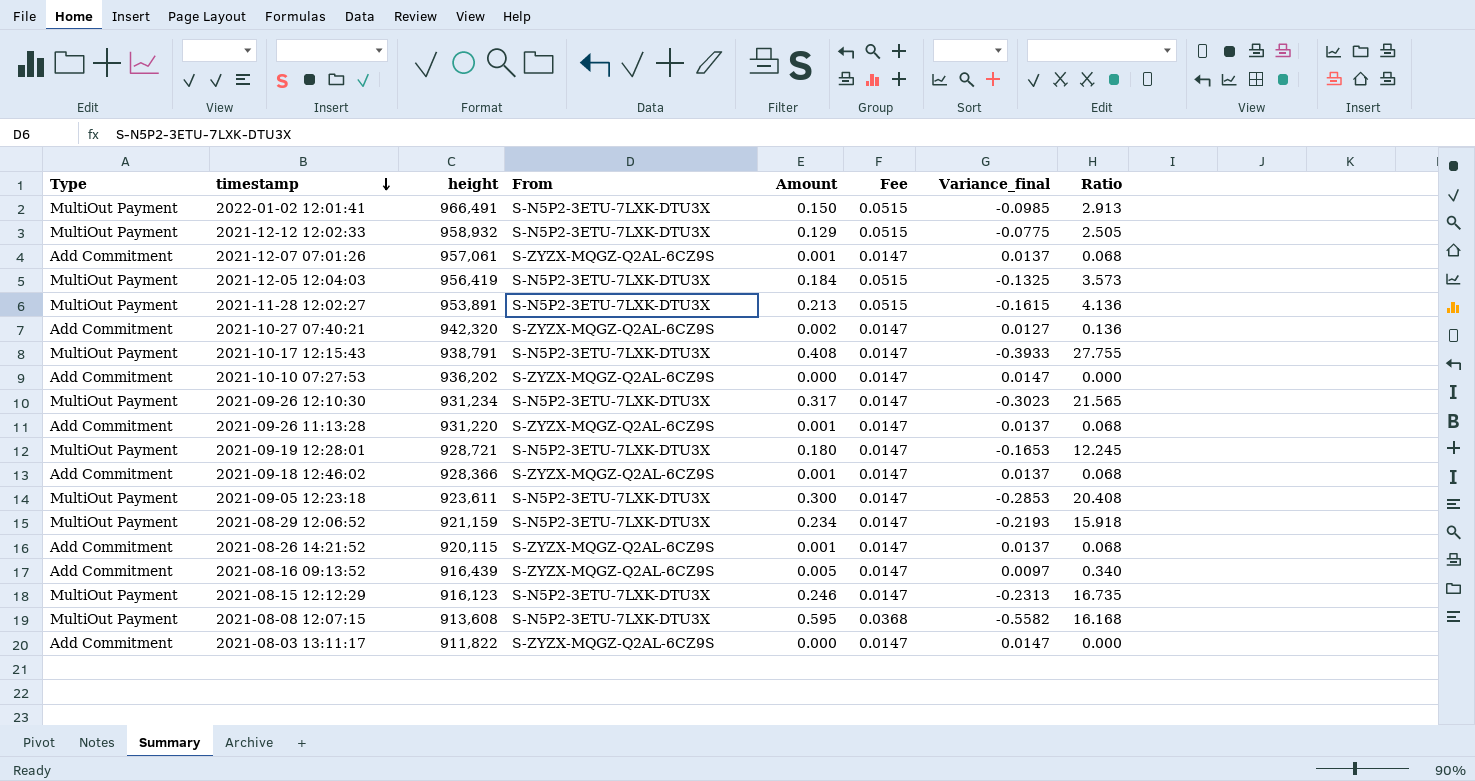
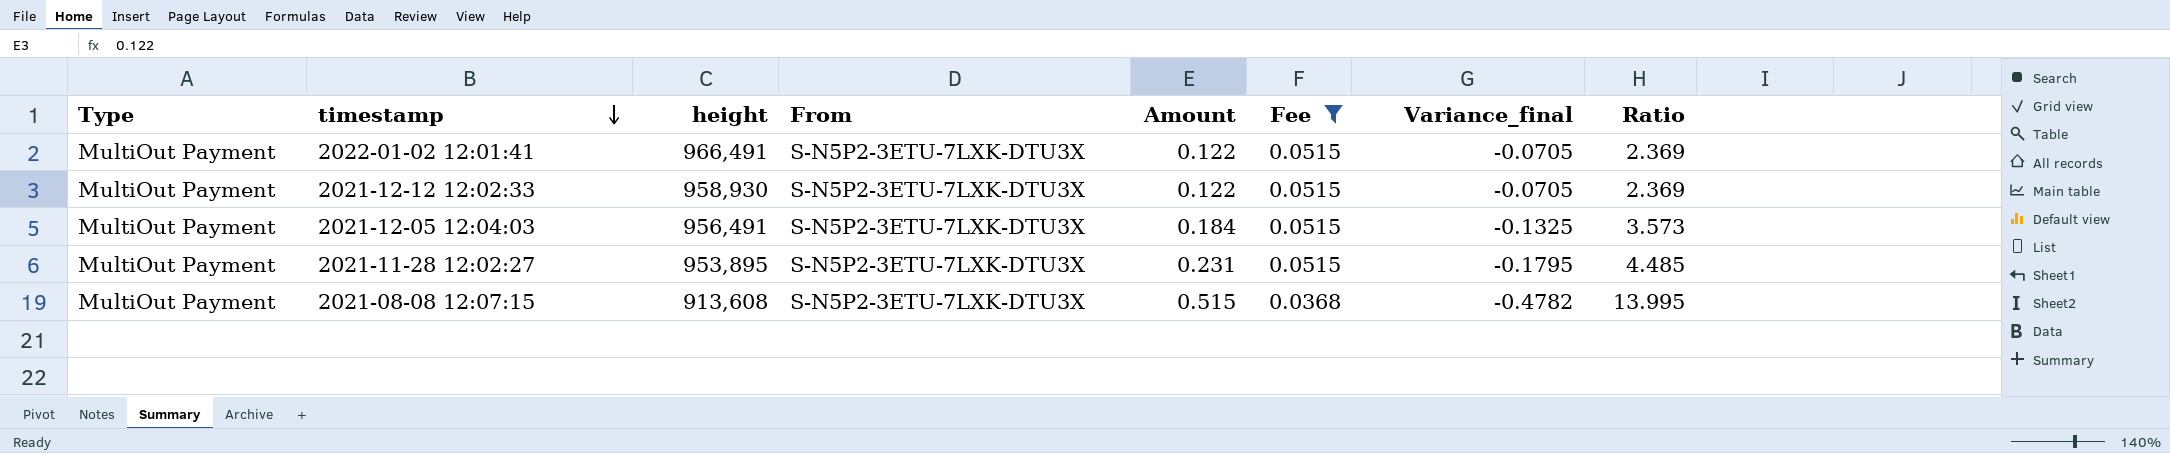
filter: none -> Fee != 0.0147
2022-01-02 12:01:41 | Amount: 0.150 -> 0.122
2022-01-02 12:01:41 | Variance_final: -0.0985 -> -0.0705
2022-01-02 12:01:41 | Ratio: 2.913 -> 2.369
2021-12-12 12:02:33 | height: 958,932 -> 958,930
2021-12-12 12:02:33 | Amount: 0.129 -> 0.122
2021-12-12 12:02:33 | Variance_final: -0.0775 -> -0.0705
2021-12-12 12:02:33 | Ratio: 2.505 -> 2.369
2021-12-05 12:04:03 | height: 956,419 -> 956,491
2021-11-28 12:02:27 | height: 953,891 -> 953,895
2021-11-28 12:02:27 | Amount: 0.213 -> 0.231
2021-11-28 12:02:27 | Variance_final: -0.1615 -> -0.1795
2021-11-28 12:02:27 | Ratio: 4.136 -> 4.485
2021-08-08 12:07:15 | Amount: 0.595 -> 0.515
2021-08-08 12:07:15 | Variance_final: -0.5582 -> -0.4782
2021-08-08 12:07:15 | Ratio: 16.168 -> 13.995

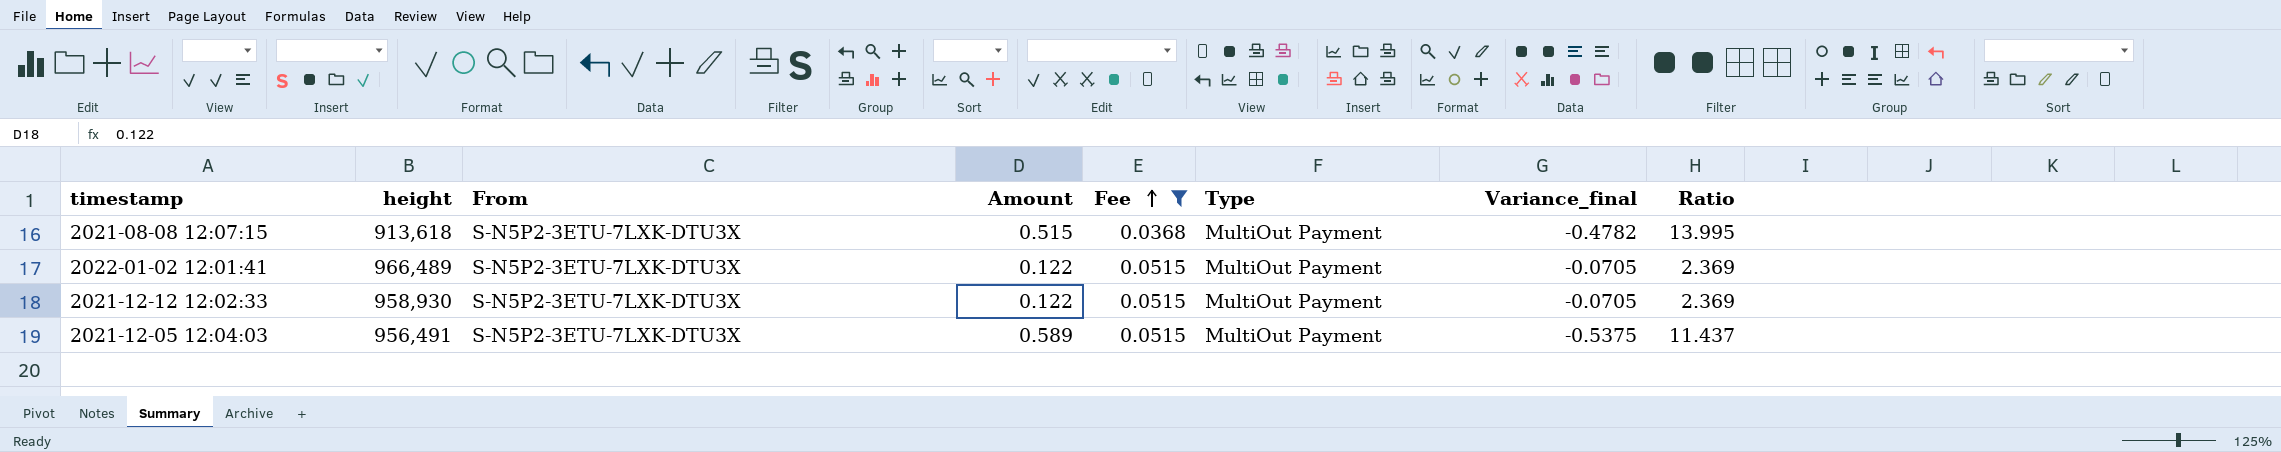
row order: timestamp descending -> Fee ascending
column Type | position: 1 -> 6
row 2021-11-28 12:02:27: MultiOut Payment | 953,895 | S-N5P2-3ETU-7LXK-DTU3X | 0.231 | 0.0515 | -0.1795 | 4.485 -> none
2021-08-08 12:07:15 | height: 913,608 -> 913,618
2022-01-02 12:01:41 | height: 966,491 -> 966,489
2021-12-05 12:04:03 | Amount: 0.184 -> 0.589
2021-12-05 12:04:03 | Variance_final: -0.1325 -> -0.5375
2021-12-05 12:04:03 | Ratio: 3.573 -> 11.437

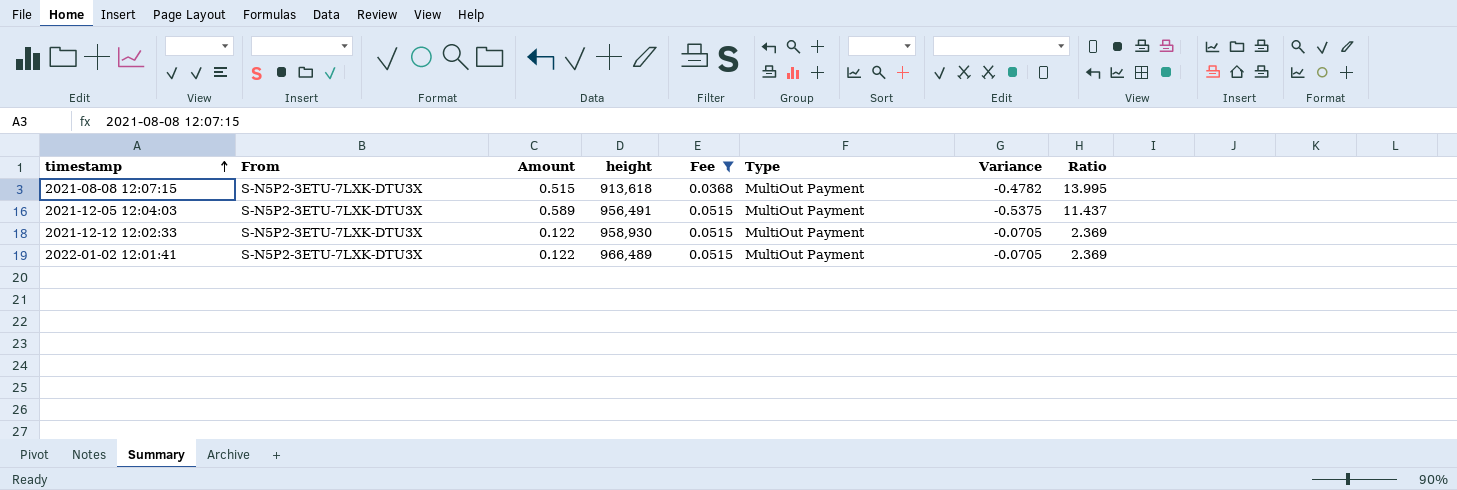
row order: Fee ascending -> timestamp ascending
column height | position: 2 -> 4
column name: Variance_final -> Variance

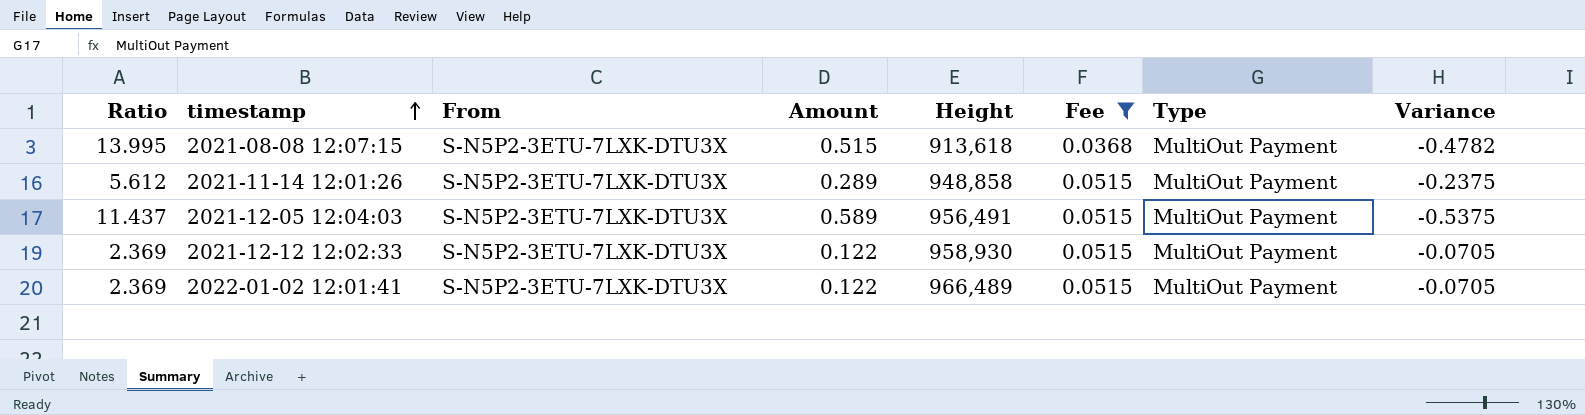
column Ratio | position: 8 -> 1
column name: height -> Height
row 2021-11-14 12:01:26: none -> 5.612 | S-N5P2-3ETU-7LXK-DTU3X | 0.289 | 948,858 | 0.0515 | MultiOut Payment | -0.2375

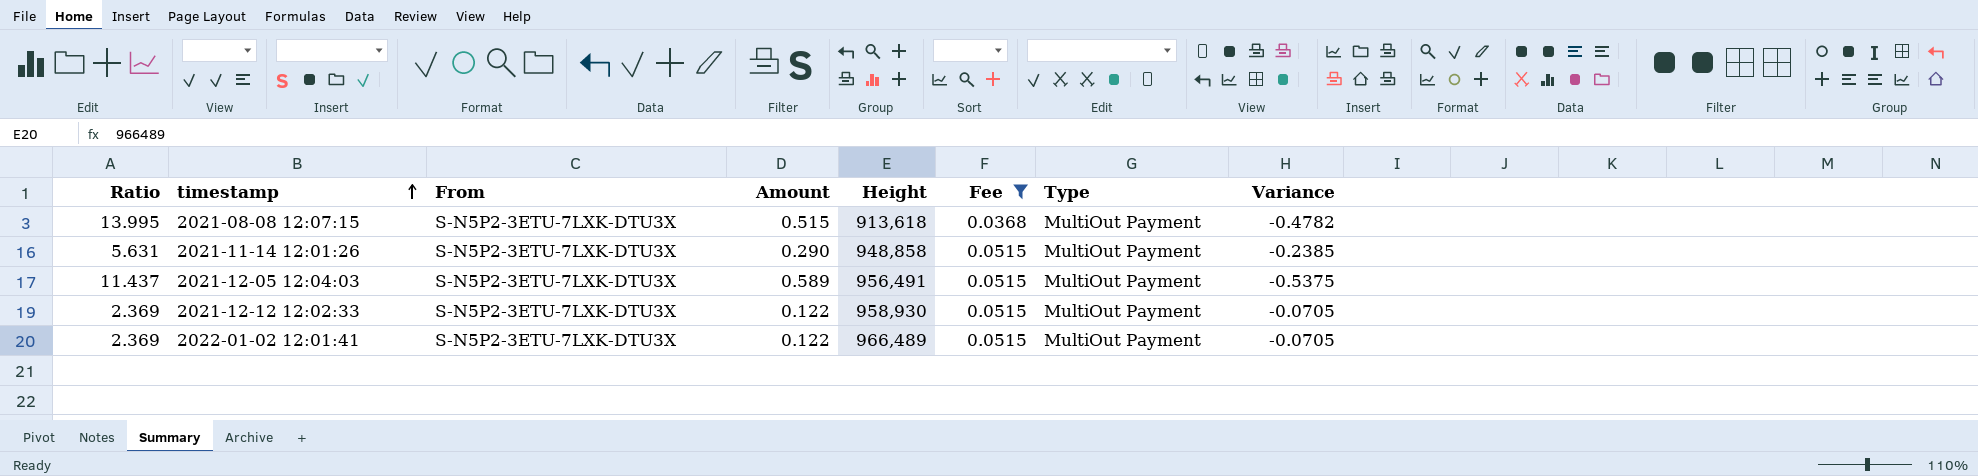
2021-11-14 12:01:26 | Ratio: 5.612 -> 5.631
2021-11-14 12:01:26 | Amount: 0.289 -> 0.290
2021-11-14 12:01:26 | Variance: -0.2375 -> -0.2385

